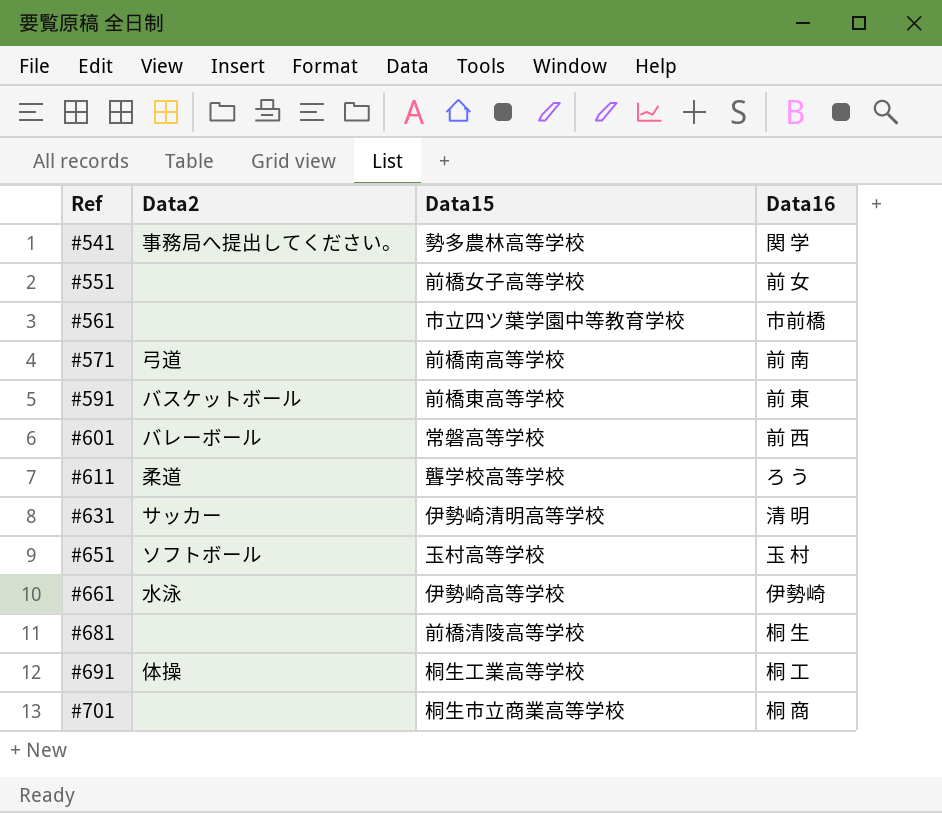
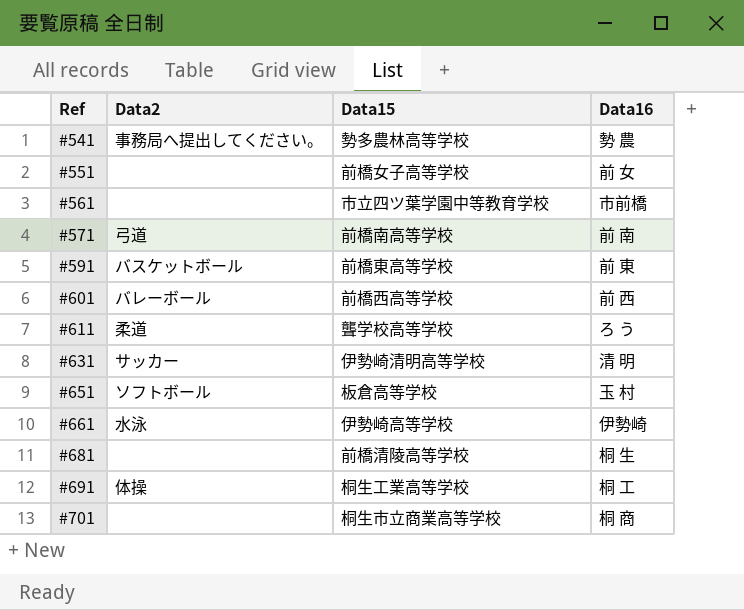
#541 | Data16: 関 学 -> 勢 農
#601 | Data15: 常磐高等学校 -> 前橋西高等学校
#651 | Data15: 玉村高等学校 -> 板倉高等学校

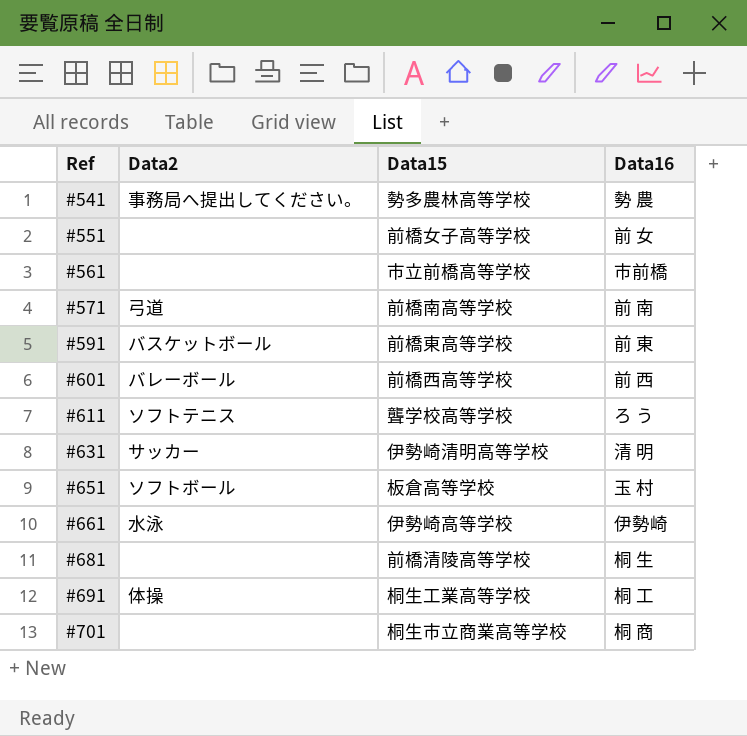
#561 | Data15: 市立四ツ葉学園中等教育学校 -> 市立前橋高等学校
#611 | Data2: 柔道 -> ソフトテニス

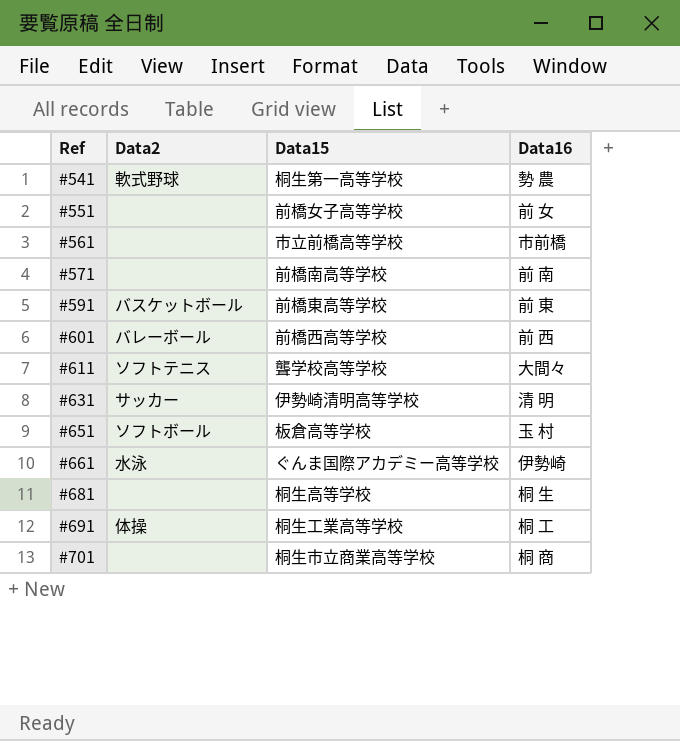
#541 | Data2: 事務局へ提出してください。 -> 軟式野球
#541 | Data15: 勢多農林高等学校 -> 桐生第一高等学校
#571 | Data2: 弓道 -> none
#611 | Data16: ろ う -> 大間々
#661 | Data15: 伊勢崎高等学校 -> ぐんま国際アカデミー高等学校
#681 | Data15: 前橋清陵高等学校 -> 桐生高等学校

